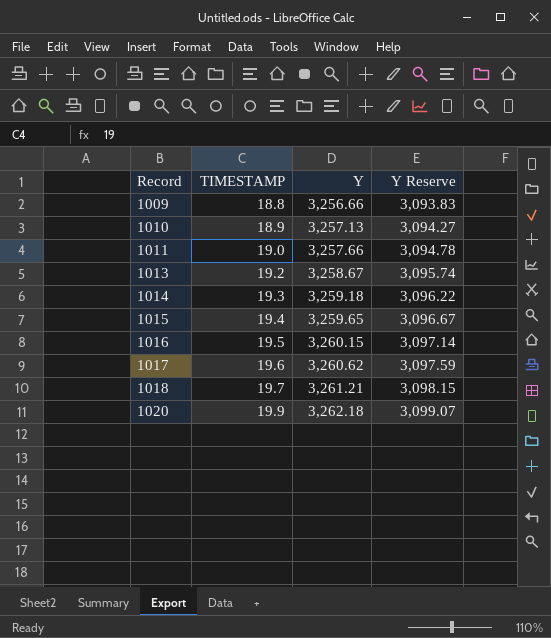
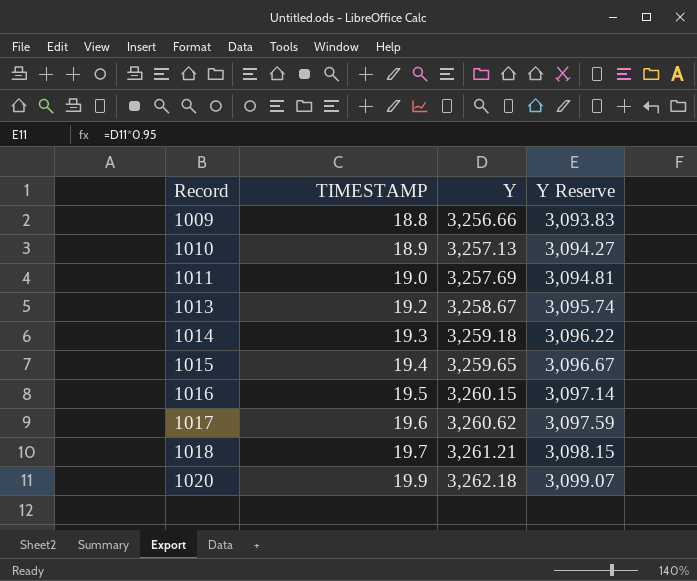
1011 | Y: 3,257.66 -> 3,257.69
1011 | Y Reserve: 3,094.78 -> 3,094.81

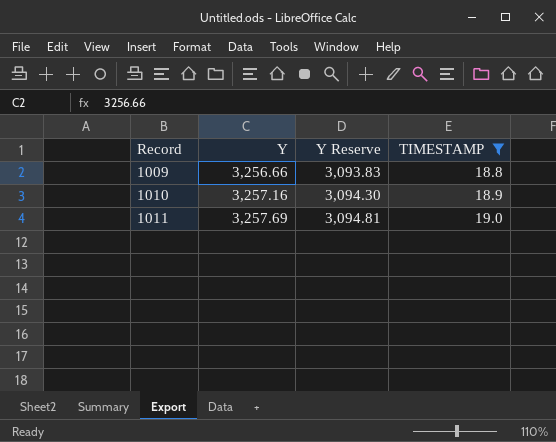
filter: none -> TIMESTAMP <= 19.0
column TIMESTAMP | position: 2 -> 4
1010 | Y: 3,257.13 -> 3,257.16
1010 | Y Reserve: 3,094.27 -> 3,094.30

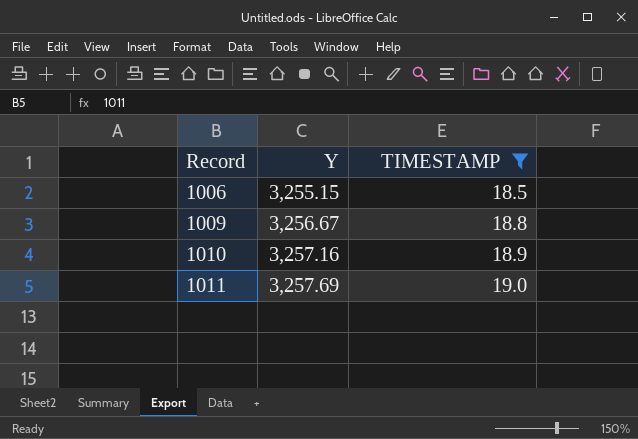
column Y Reserve | formula: [Y] * 0.95 -> none
row 1006: none -> 3,255.15 | 18.5
1009 | Y: 3,256.66 -> 3,256.67

